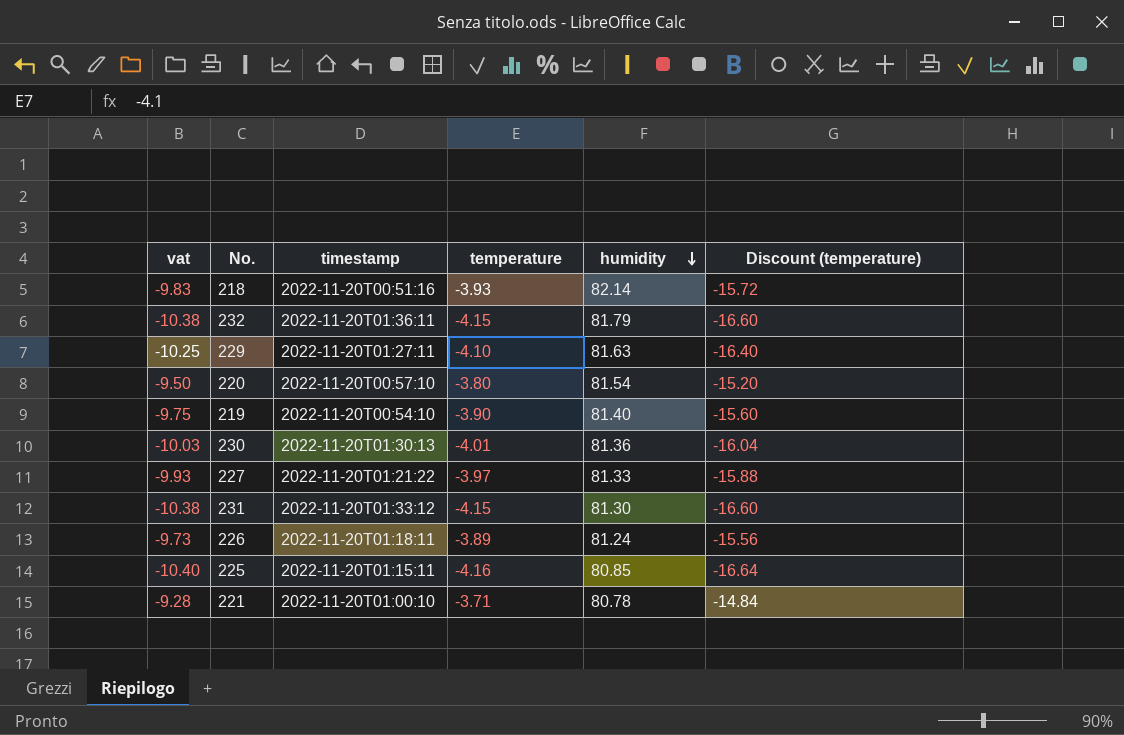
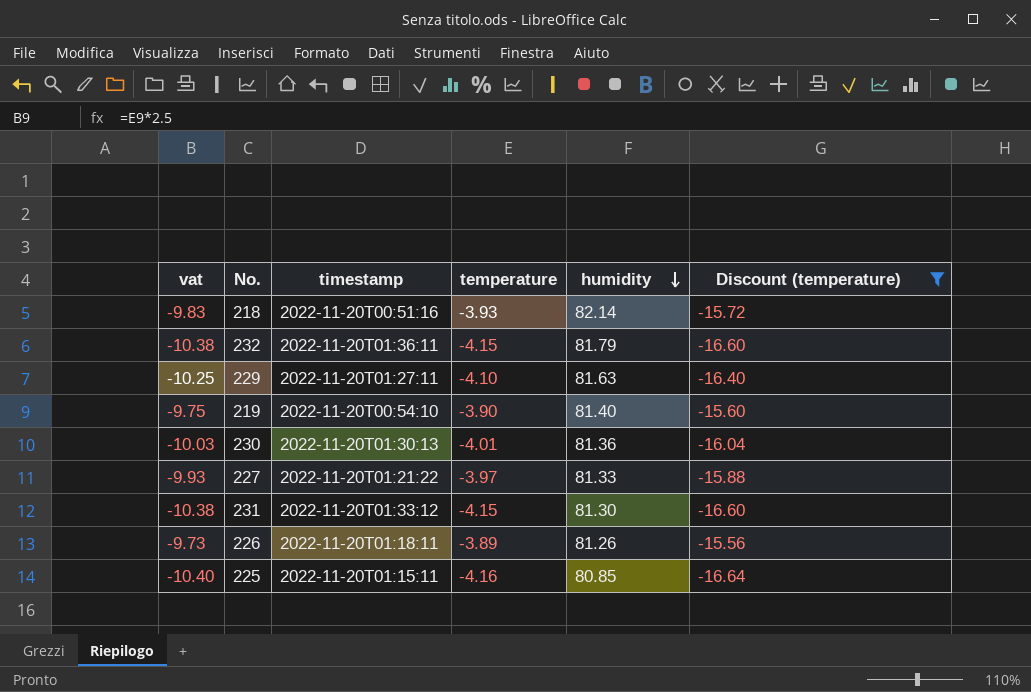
filter: none -> Discount (temperature) <= -15.56
226 | humidity: 81.24 -> 81.26

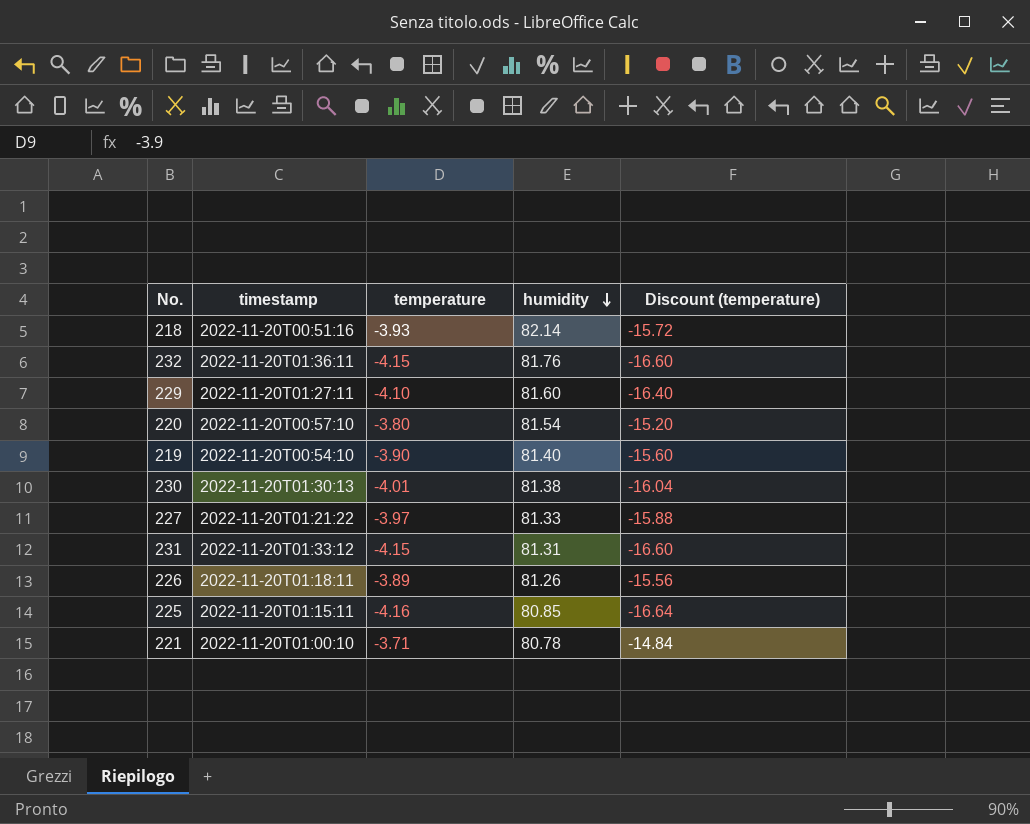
filter: Discount (temperature) <= -15.56 -> none
column vat | formula: [temperature] * 2.5 -> none
232 | humidity: 81.79 -> 81.76
229 | humidity: 81.63 -> 81.60
230 | humidity: 81.36 -> 81.38
231 | humidity: 81.30 -> 81.31

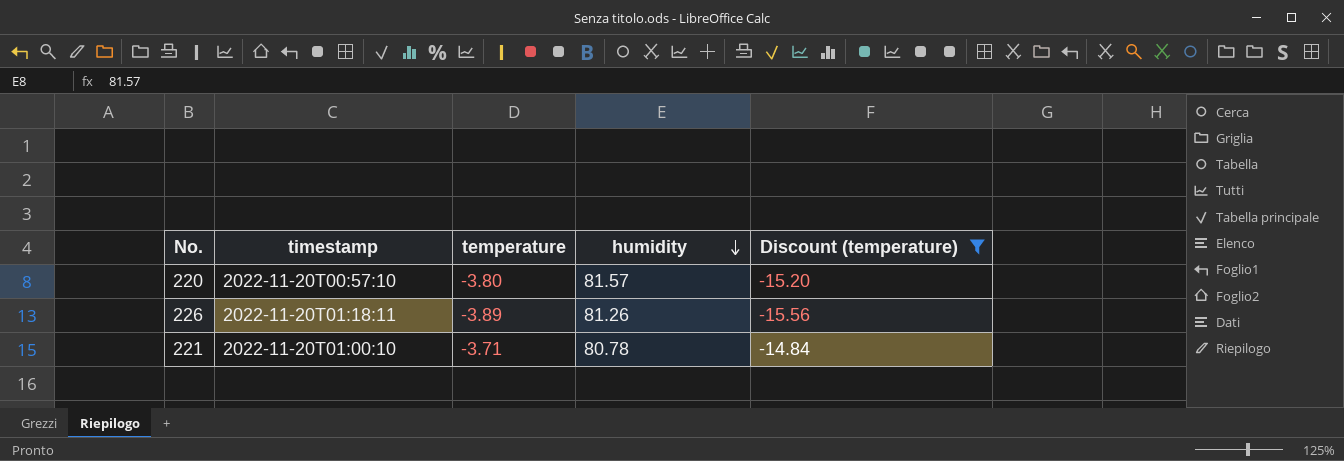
filter: none -> Discount (temperature) >= -15.56
220 | humidity: 81.54 -> 81.57

